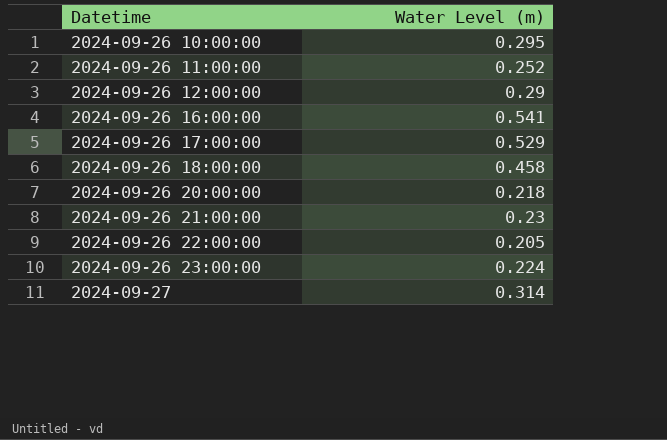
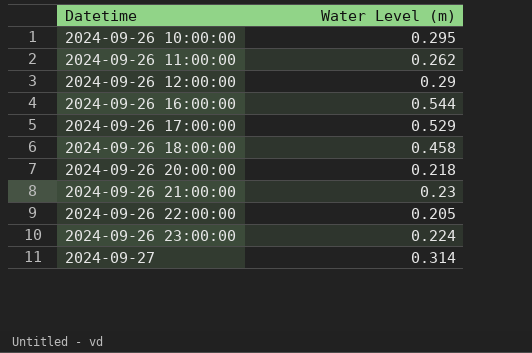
2024-09-26 11:00:00 | Water Level (m): 0.252 -> 0.262
2024-09-26 16:00:00 | Water Level (m): 0.541 -> 0.544

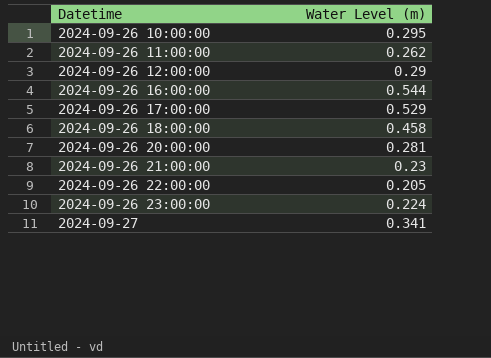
2024-09-26 20:00:00 | Water Level (m): 0.218 -> 0.281
2024-09-27 | Water Level (m): 0.314 -> 0.341

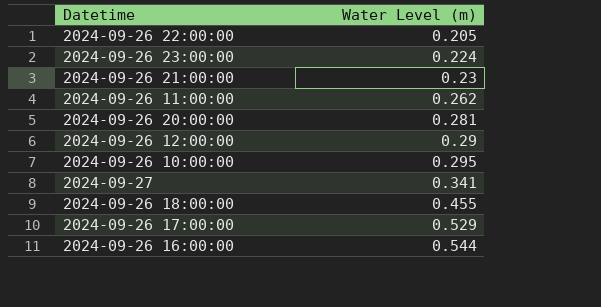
row order: Datetime ascending -> Water Level (m) ascending
2024-09-26 18:00:00 | Water Level (m): 0.458 -> 0.455

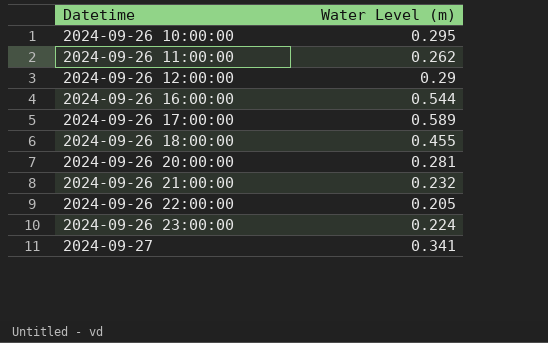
row order: Water Level (m) ascending -> Datetime ascending
2024-09-26 17:00:00 | Water Level (m): 0.529 -> 0.589
2024-09-26 21:00:00 | Water Level (m): 0.23 -> 0.232

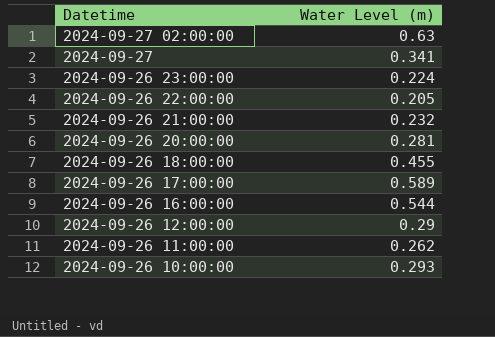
row order: Datetime ascending -> Datetime descending
row 2024-09-27 02:00:00: none -> 0.63
2024-09-26 10:00:00 | Water Level (m): 0.295 -> 0.293

